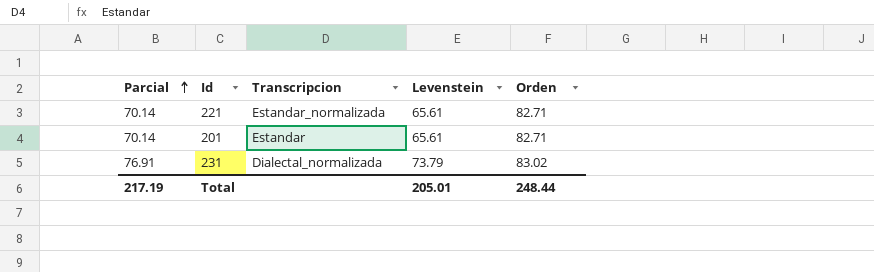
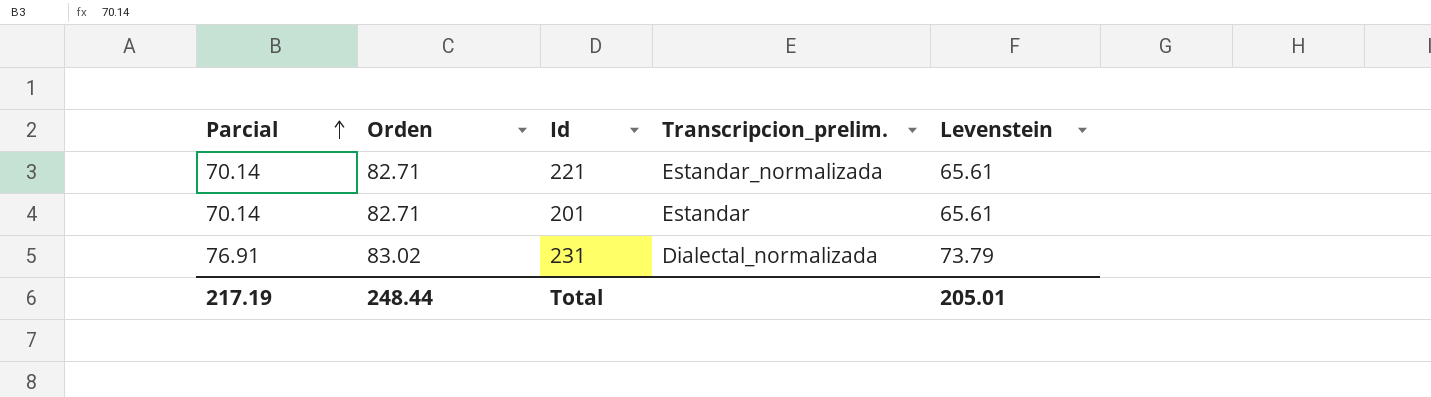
column Orden | position: 5 -> 2
column name: Transcripcion -> Transcripcion_prelim.

